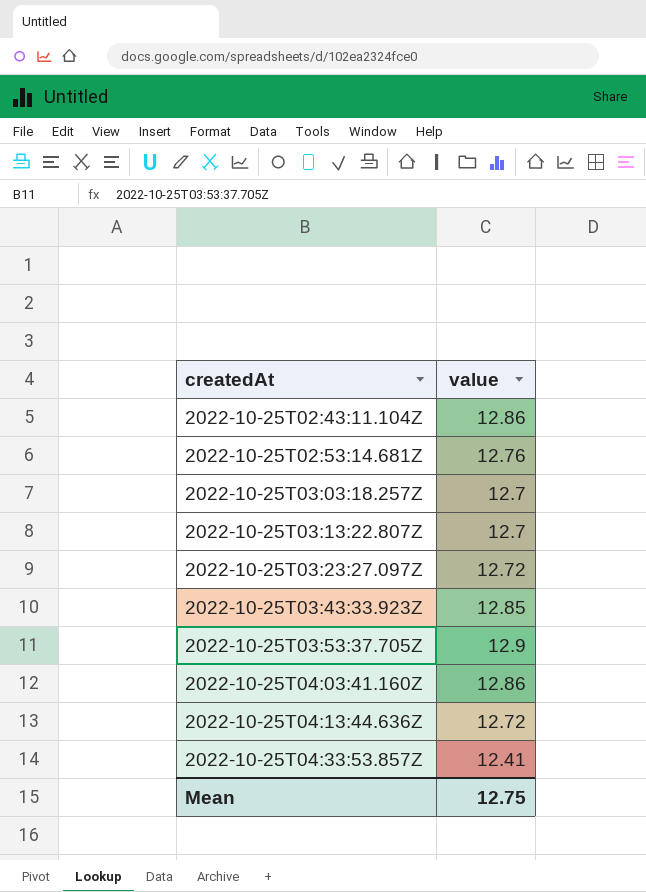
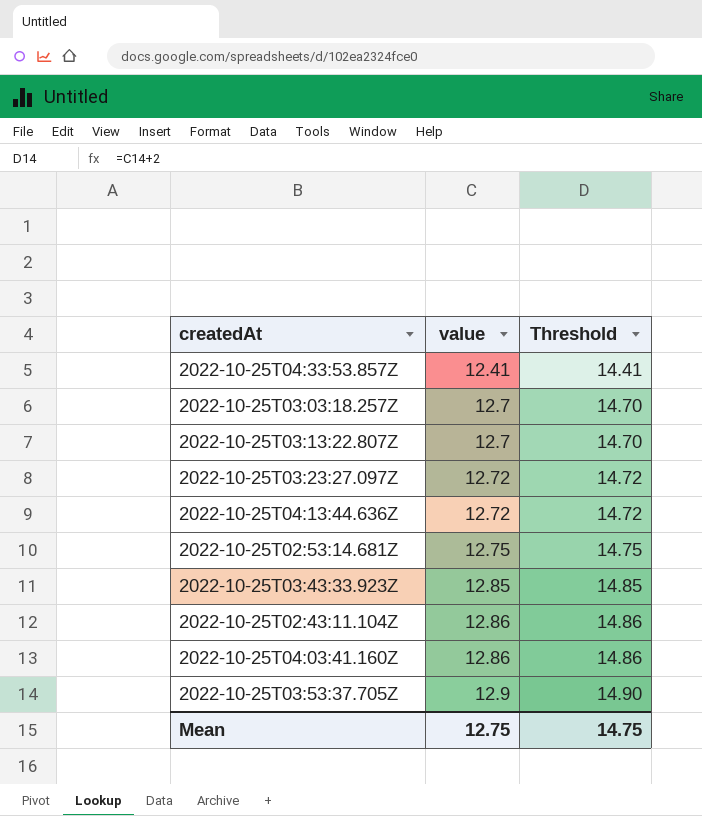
row order: createdAt ascending -> value ascending
column Threshold | formula: none -> [value] + 2
2022-10-25T02:53:14.681Z | value: 12.76 -> 12.75

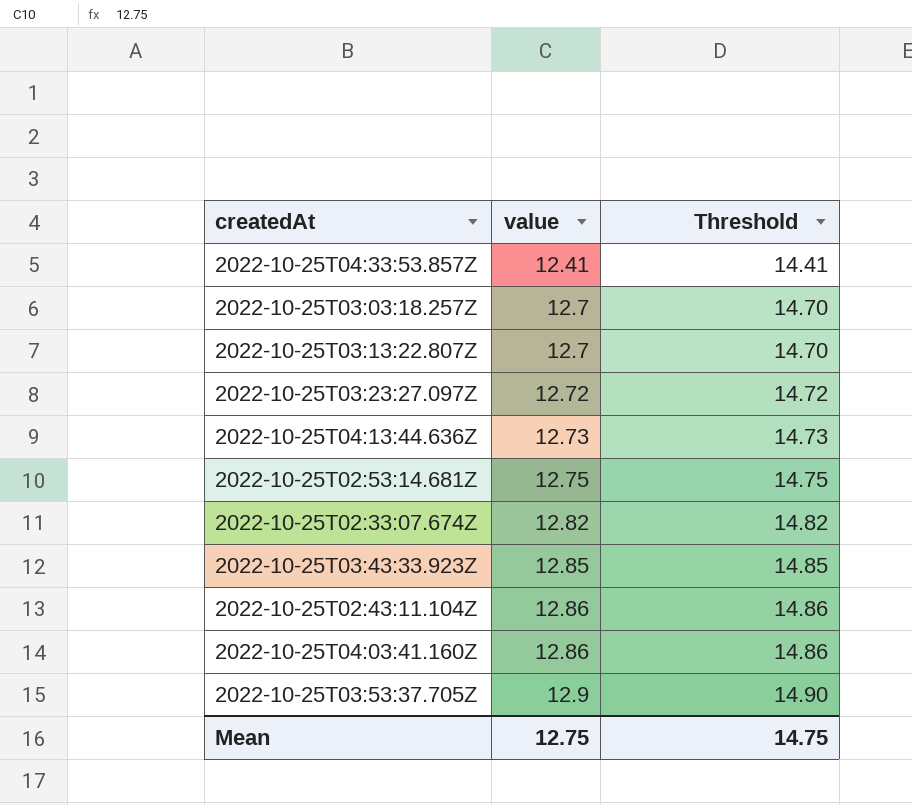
2022-10-25T04:13:44.636Z | value: 12.72 -> 12.73
2022-10-25T04:13:44.636Z | Threshold: 14.72 -> 14.73
row 2022-10-25T02:33:07.674Z: none -> 12.82 | 14.82

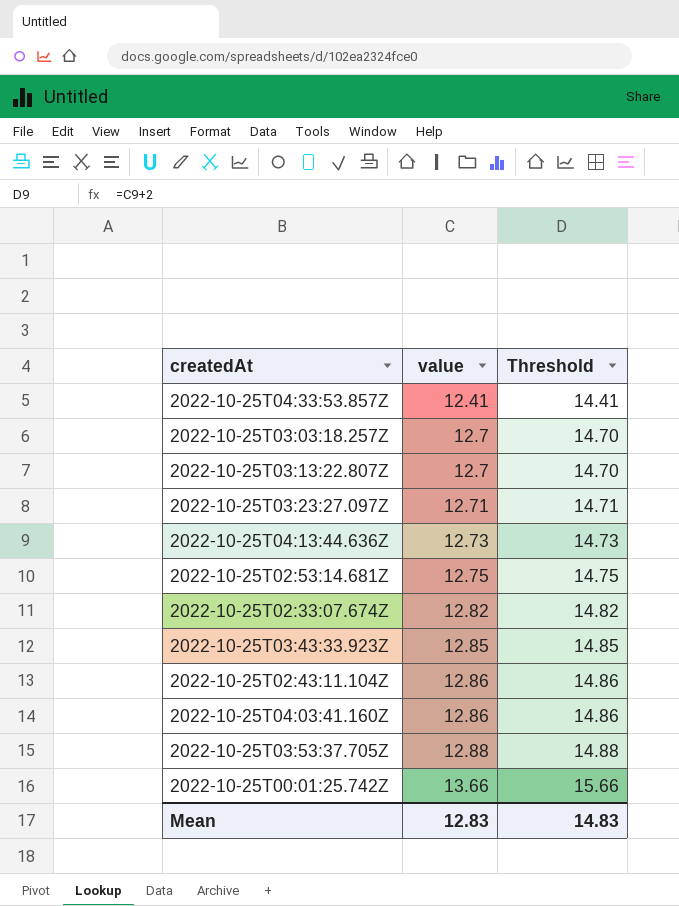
2022-10-25T03:23:27.097Z | value: 12.72 -> 12.71
2022-10-25T03:23:27.097Z | Threshold: 14.72 -> 14.71
2022-10-25T03:53:37.705Z | value: 12.9 -> 12.88
2022-10-25T03:53:37.705Z | Threshold: 14.90 -> 14.88
row 2022-10-25T00:01:25.742Z: none -> 13.66 | 15.66
Mean | value: 12.75 -> 12.83
Mean | Threshold: 14.75 -> 14.83

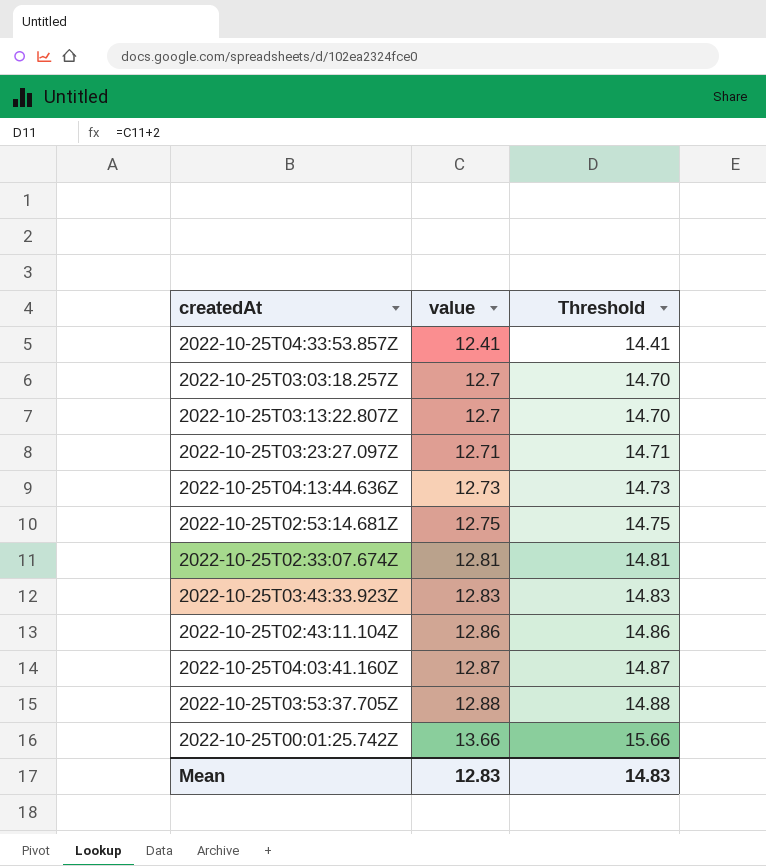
2022-10-25T02:33:07.674Z | value: 12.82 -> 12.81
2022-10-25T02:33:07.674Z | Threshold: 14.82 -> 14.81
2022-10-25T03:43:33.923Z | value: 12.85 -> 12.83
2022-10-25T03:43:33.923Z | Threshold: 14.85 -> 14.83
2022-10-25T04:03:41.160Z | value: 12.86 -> 12.87
2022-10-25T04:03:41.160Z | Threshold: 14.86 -> 14.87

